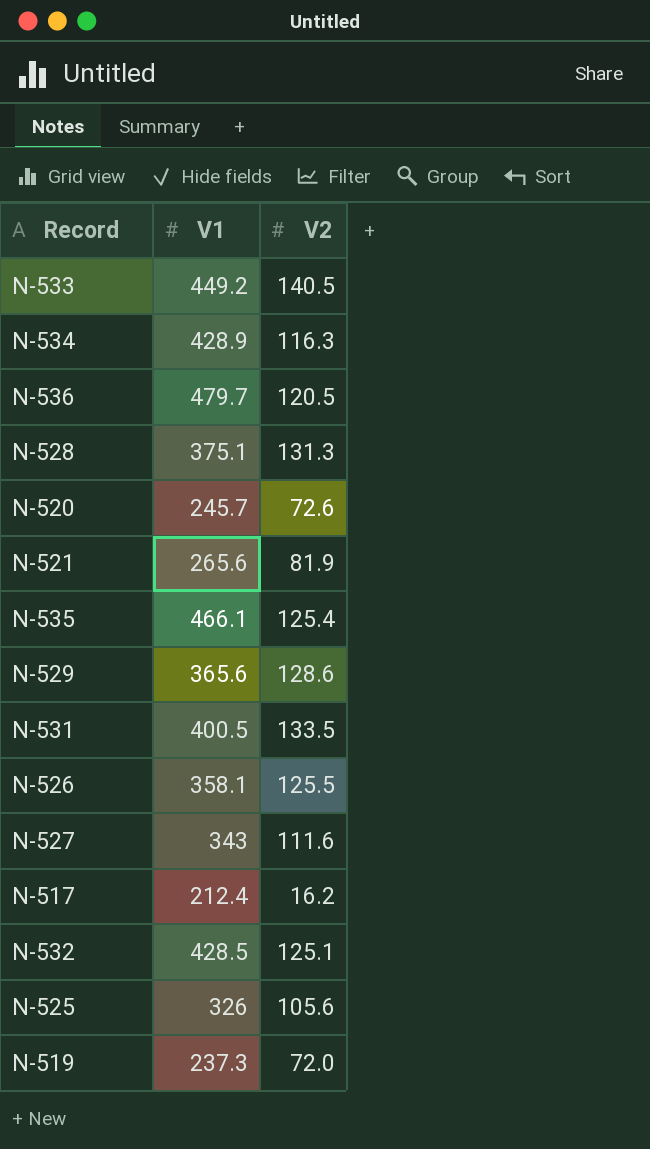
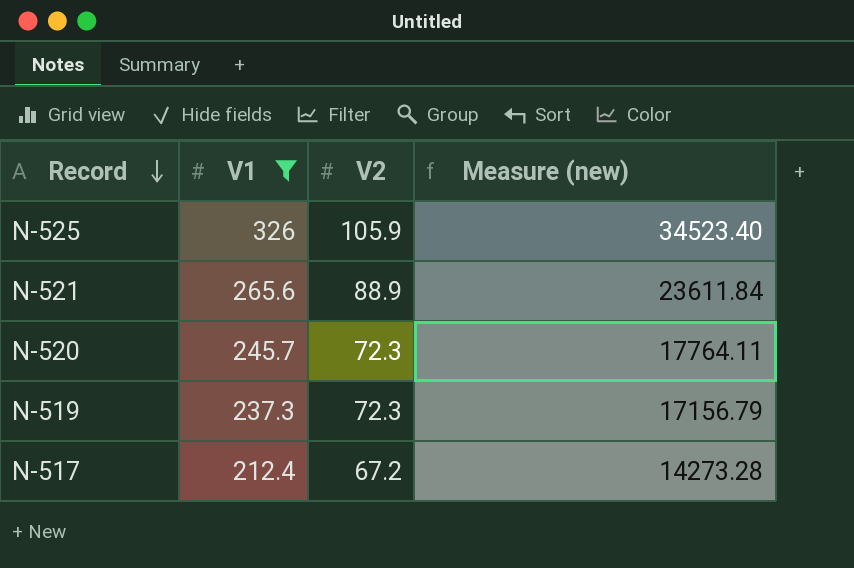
filter: none -> V1 <= 326
row order: none -> Record descending
column Measure (new) | formula: none -> [V1] * [V2]
N-525 | V2: 105.6 -> 105.9
N-521 | V2: 81.9 -> 88.9
N-520 | V2: 72.6 -> 72.3
N-519 | V2: 72.0 -> 72.3
N-517 | V2: 16.2 -> 67.2

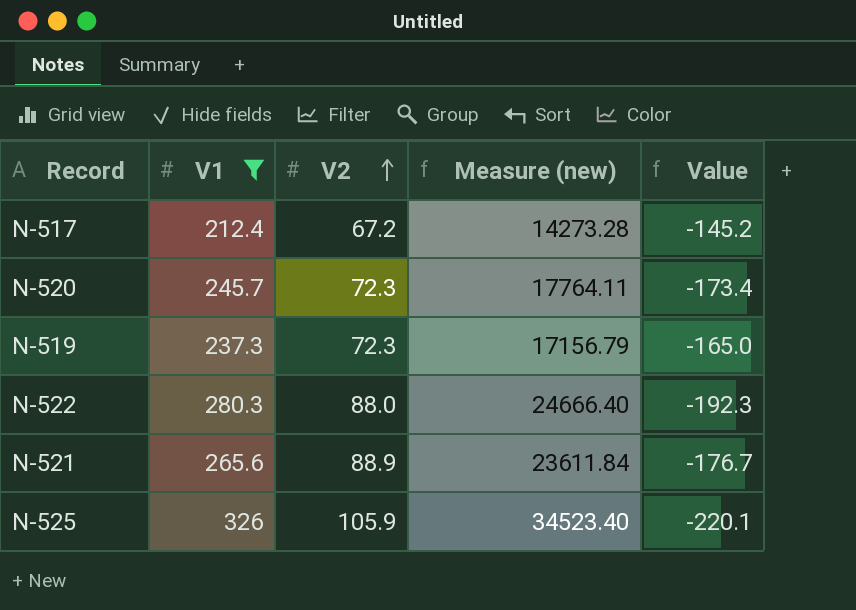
row order: Record descending -> V2 ascending
column Value | formula: none -> [V2] - [V1]
row N-522: none -> 280.3 | 88.0 | 24666.40 | -192.3

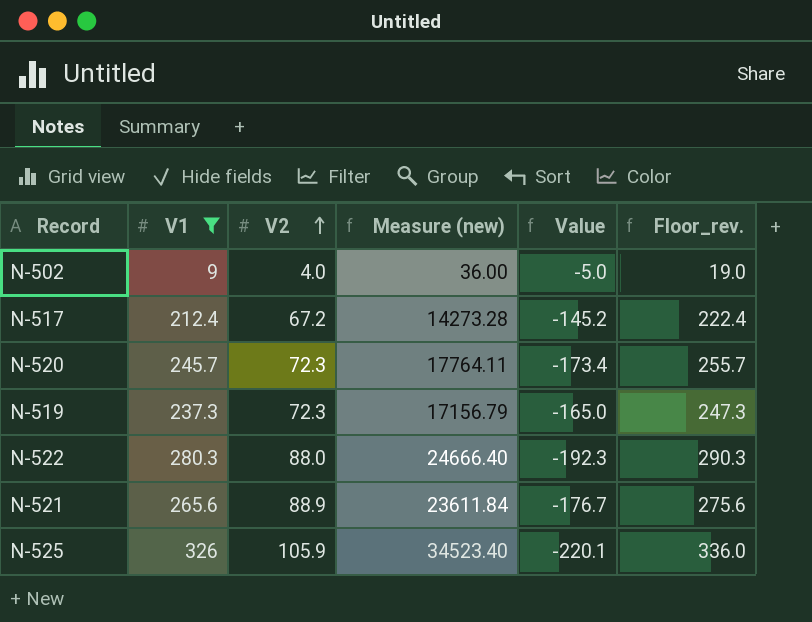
column Floor_rev. | formula: none -> [V1] + 10
row N-502: none -> 9 | 4.0 | 36.00 | -5.0 | 19.0

